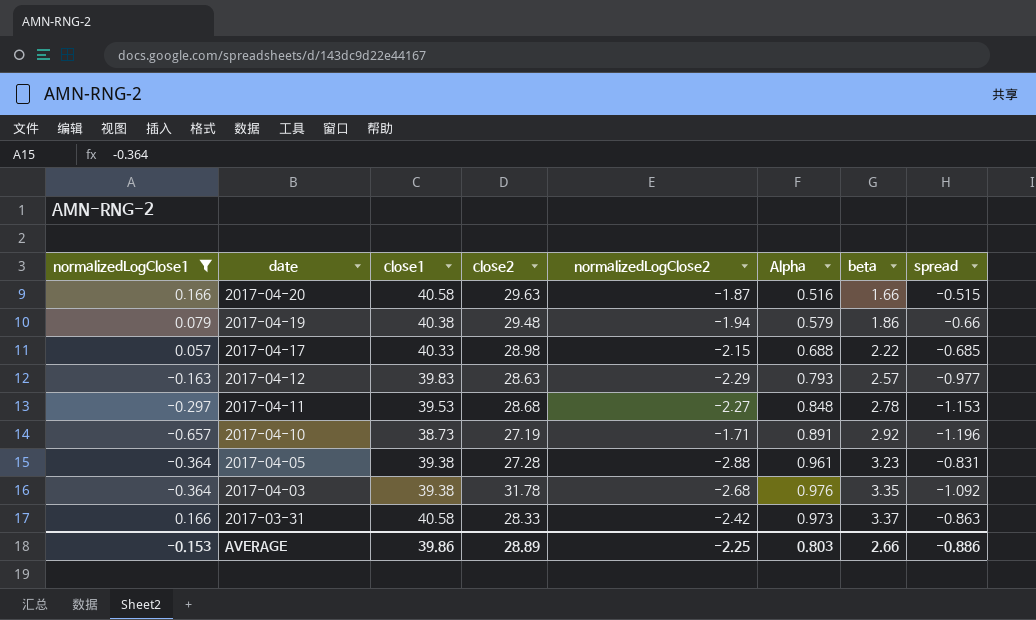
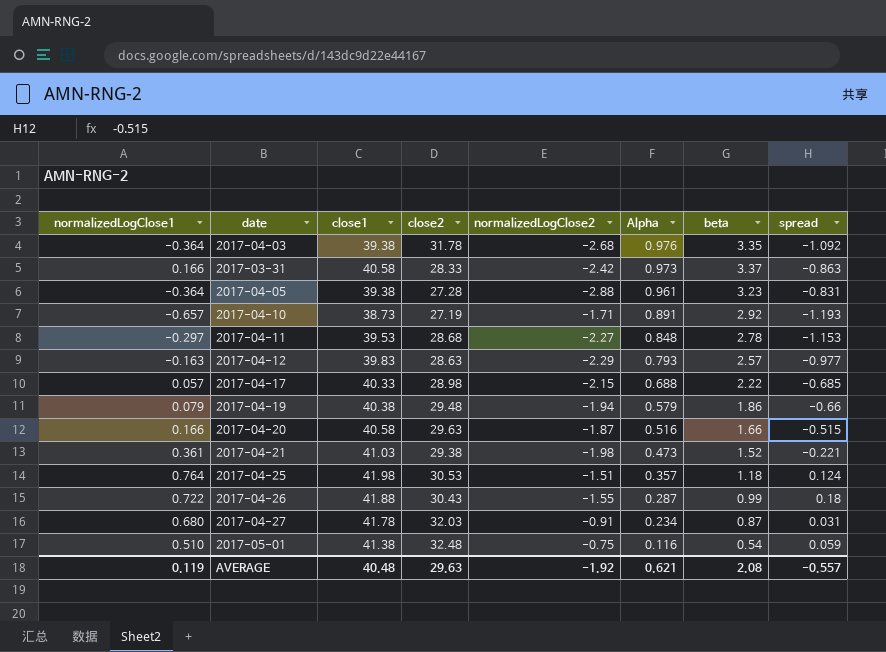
filter: normalizedLogClose1 <= 0.166 -> none
row order: date descending -> Alpha descending
2017-04-10 | spread: -1.196 -> -1.193
AVERAGE | normalizedLogClose1: -0.153 -> 0.119
AVERAGE | close1: 39.86 -> 40.48
AVERAGE | close2: 28.89 -> 29.63
AVERAGE | normalizedLogClose2: -2.25 -> -1.92
AVERAGE | Alpha: 0.803 -> 0.621
AVERAGE | beta: 2.66 -> 2.08
AVERAGE | spread: -0.886 -> -0.557

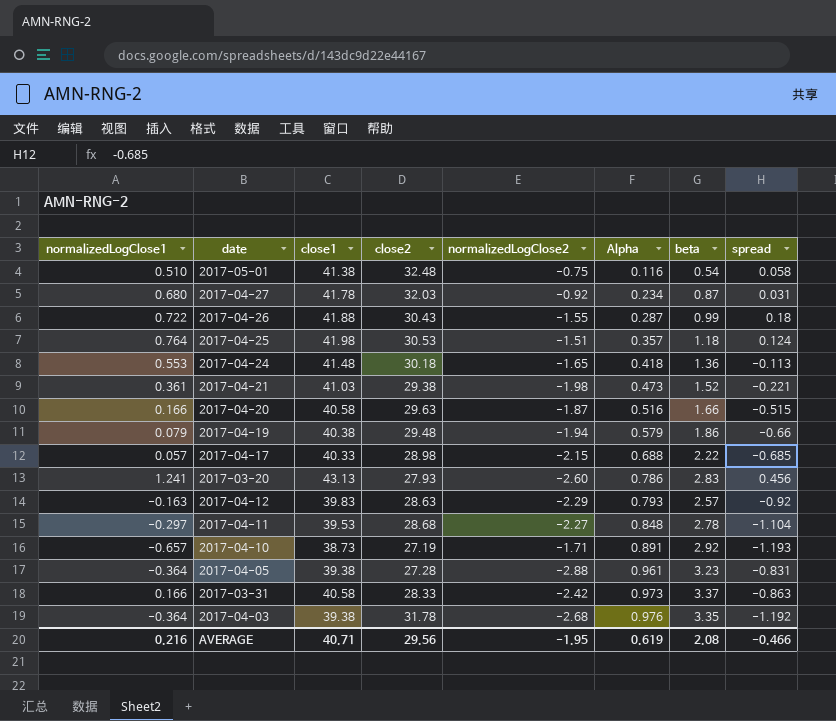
row order: Alpha descending -> Alpha ascending
2017-05-01 | spread: 0.059 -> 0.058
2017-04-27 | normalizedLogClose2: -0.91 -> -0.92
row 2017-04-24: none -> 0.553 | 41.48 | 30.18 | -1.65 | 0.418 | 1.36 | -0.113
row 2017-03-20: none -> 1.241 | 43.13 | 27.93 | -2.60 | 0.786 | 2.83 | 0.456
2017-04-12 | spread: -0.977 -> -0.92
2017-04-11 | spread: -1.153 -> -1.104
2017-04-03 | spread: -1.092 -> -1.192
AVERAGE | normalizedLogClose1: 0.119 -> 0.216
AVERAGE | close1: 40.48 -> 40.71
AVERAGE | close2: 29.63 -> 29.56
AVERAGE | normalizedLogClose2: -1.92 -> -1.95
AVERAGE | Alpha: 0.621 -> 0.619
AVERAGE | spread: -0.557 -> -0.466

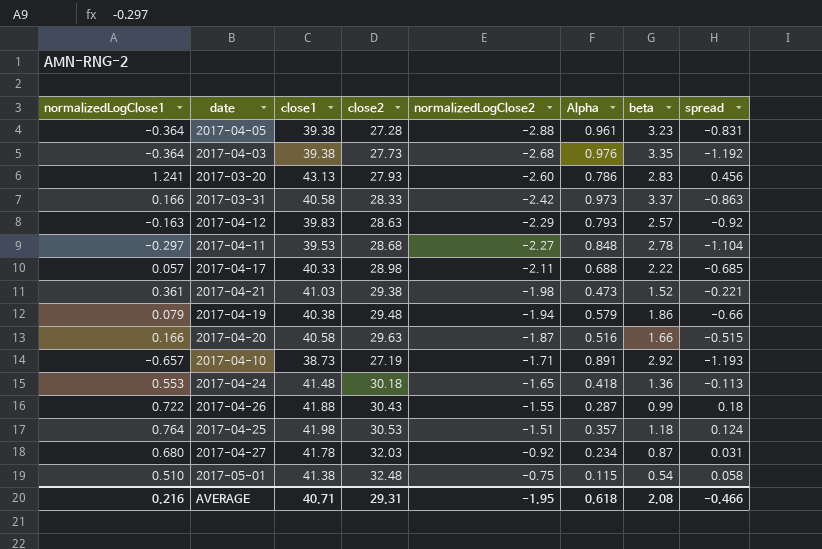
row order: Alpha ascending -> normalizedLogClose2 ascending
2017-04-03 | close2: 31.78 -> 27.73
2017-04-17 | normalizedLogClose2: -2.15 -> -2.11
2017-05-01 | Alpha: 0.116 -> 0.115
AVERAGE | close2: 29.56 -> 29.31
AVERAGE | Alpha: 0.619 -> 0.618

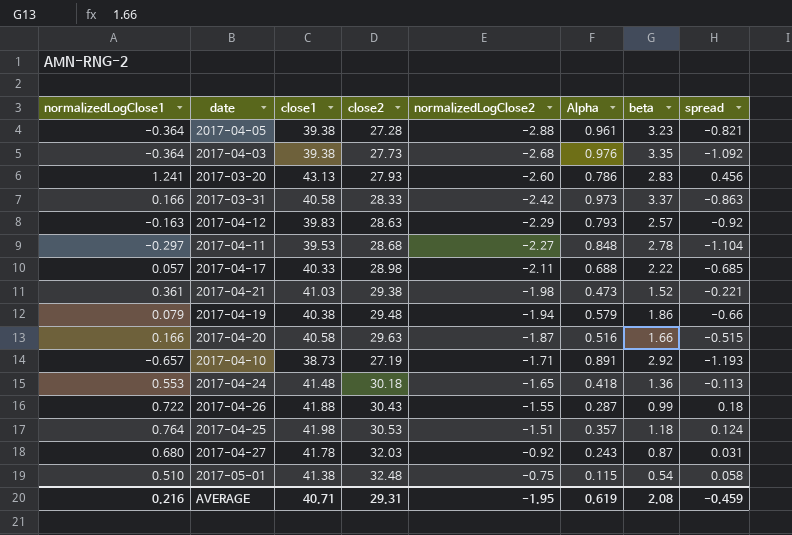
2017-04-05 | spread: -0.831 -> -0.821
2017-04-03 | spread: -1.192 -> -1.092
2017-04-27 | Alpha: 0.234 -> 0.243
AVERAGE | Alpha: 0.618 -> 0.619
AVERAGE | spread: -0.466 -> -0.459

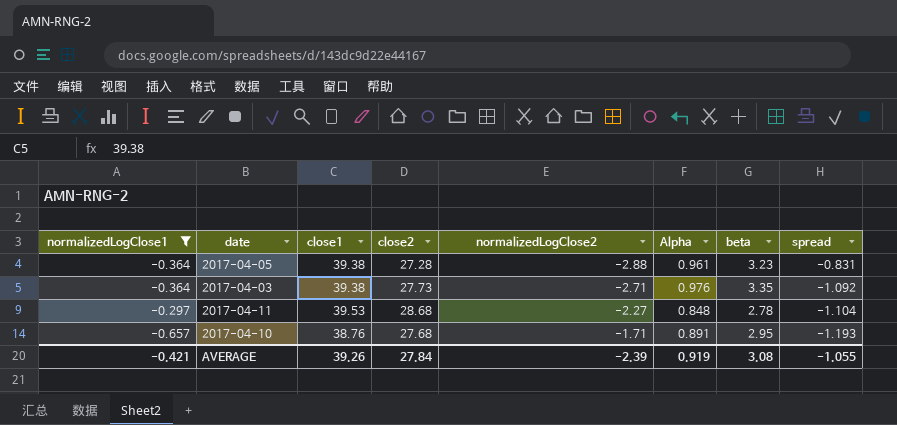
filter: none -> normalizedLogClose1 <= -0.297
2017-04-05 | spread: -0.821 -> -0.831
2017-04-03 | normalizedLogClose2: -2.68 -> -2.71
2017-04-10 | close1: 38.73 -> 38.76
2017-04-10 | close2: 27.19 -> 27.68
2017-04-10 | beta: 2.92 -> 2.95
AVERAGE | normalizedLogClose1: 0.216 -> -0.421
AVERAGE | close1: 40.71 -> 39.26
AVERAGE | close2: 29.31 -> 27.84
AVERAGE | normalizedLogClose2: -1.95 -> -2.39
AVERAGE | Alpha: 0.619 -> 0.919
AVERAGE | beta: 2.08 -> 3.08
AVERAGE | spread: -0.459 -> -1.055

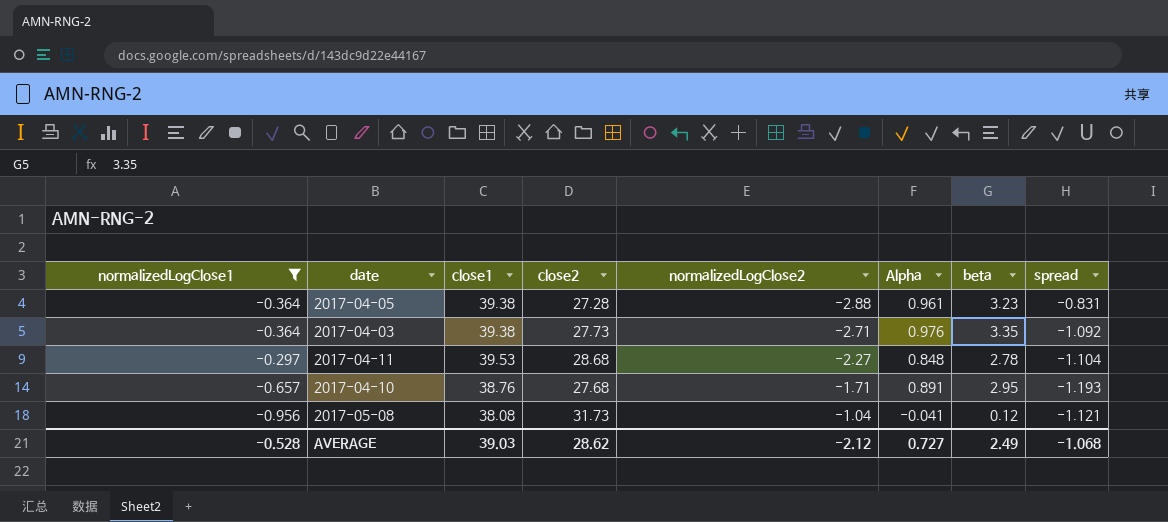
row 2017-05-08: none -> -0.956 | 38.08 | 31.73 | -1.04 | -0.041 | 0.12 | -1.121
AVERAGE | normalizedLogClose1: -0.421 -> -0.528
AVERAGE | close1: 39.26 -> 39.03
AVERAGE | close2: 27.84 -> 28.62
AVERAGE | normalizedLogClose2: -2.39 -> -2.12
AVERAGE | Alpha: 0.919 -> 0.727
AVERAGE | beta: 3.08 -> 2.49
AVERAGE | spread: -1.055 -> -1.068

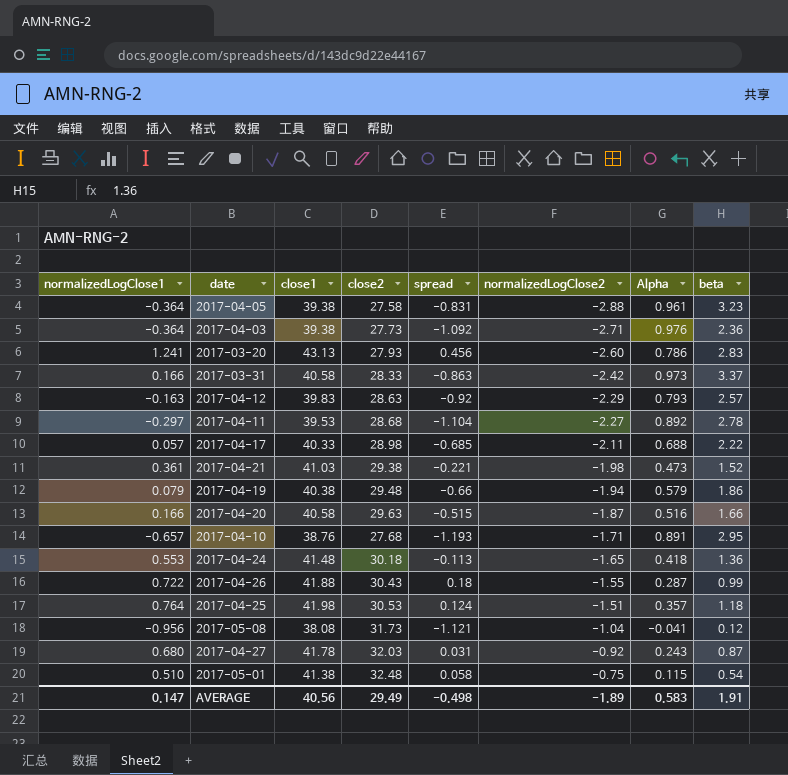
filter: normalizedLogClose1 <= -0.297 -> none
column spread | position: 8 -> 5
2017-04-05 | close2: 27.28 -> 27.58
2017-04-03 | beta: 3.35 -> 2.36
2017-04-11 | Alpha: 0.848 -> 0.892
AVERAGE | normalizedLogClose1: -0.528 -> 0.147
AVERAGE | close1: 39.03 -> 40.56
AVERAGE | close2: 28.62 -> 29.49
AVERAGE | spread: -1.068 -> -0.498
AVERAGE | normalizedLogClose2: -2.12 -> -1.89
AVERAGE | Alpha: 0.727 -> 0.583
AVERAGE | beta: 2.49 -> 1.91

